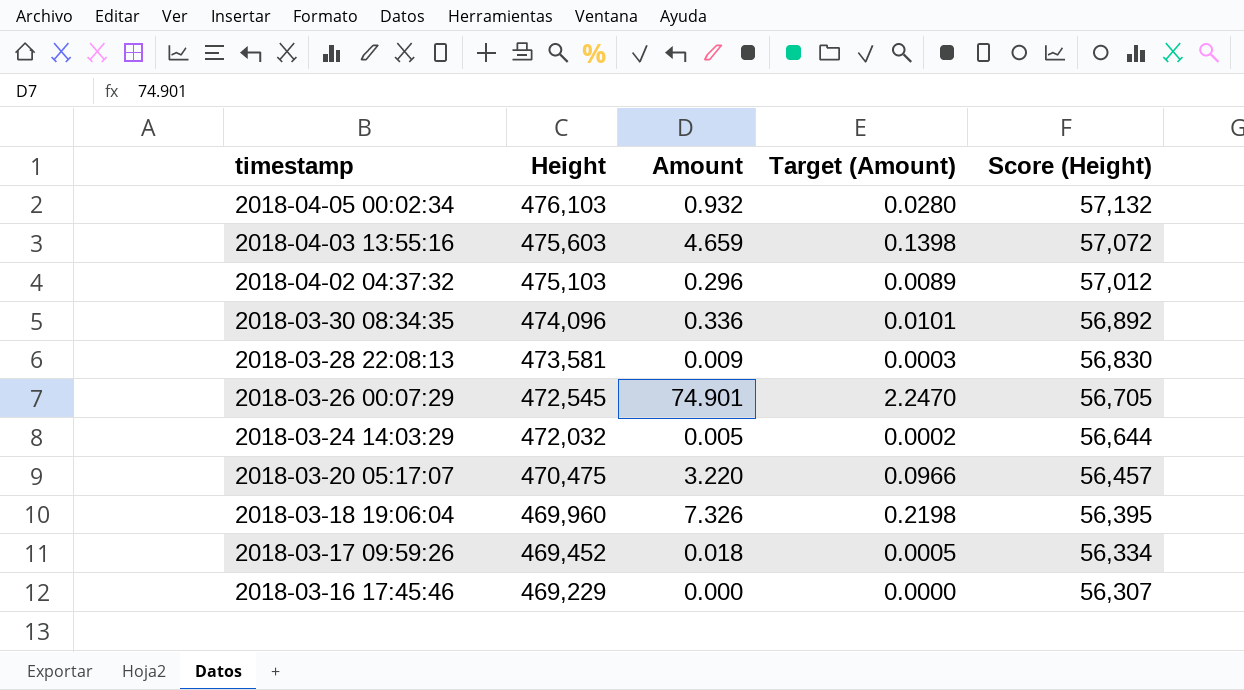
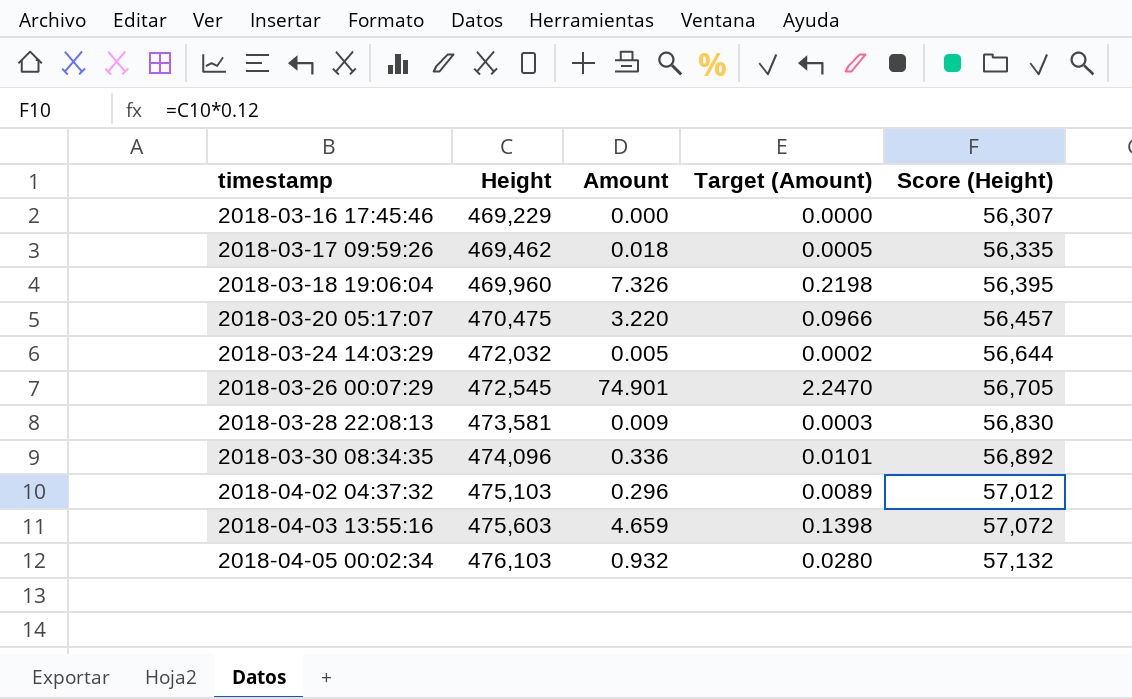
row order: timestamp descending -> timestamp ascending
2018-03-17 09:59:26 | Height: 469,452 -> 469,462
2018-03-17 09:59:26 | Score (Height): 56,334 -> 56,335

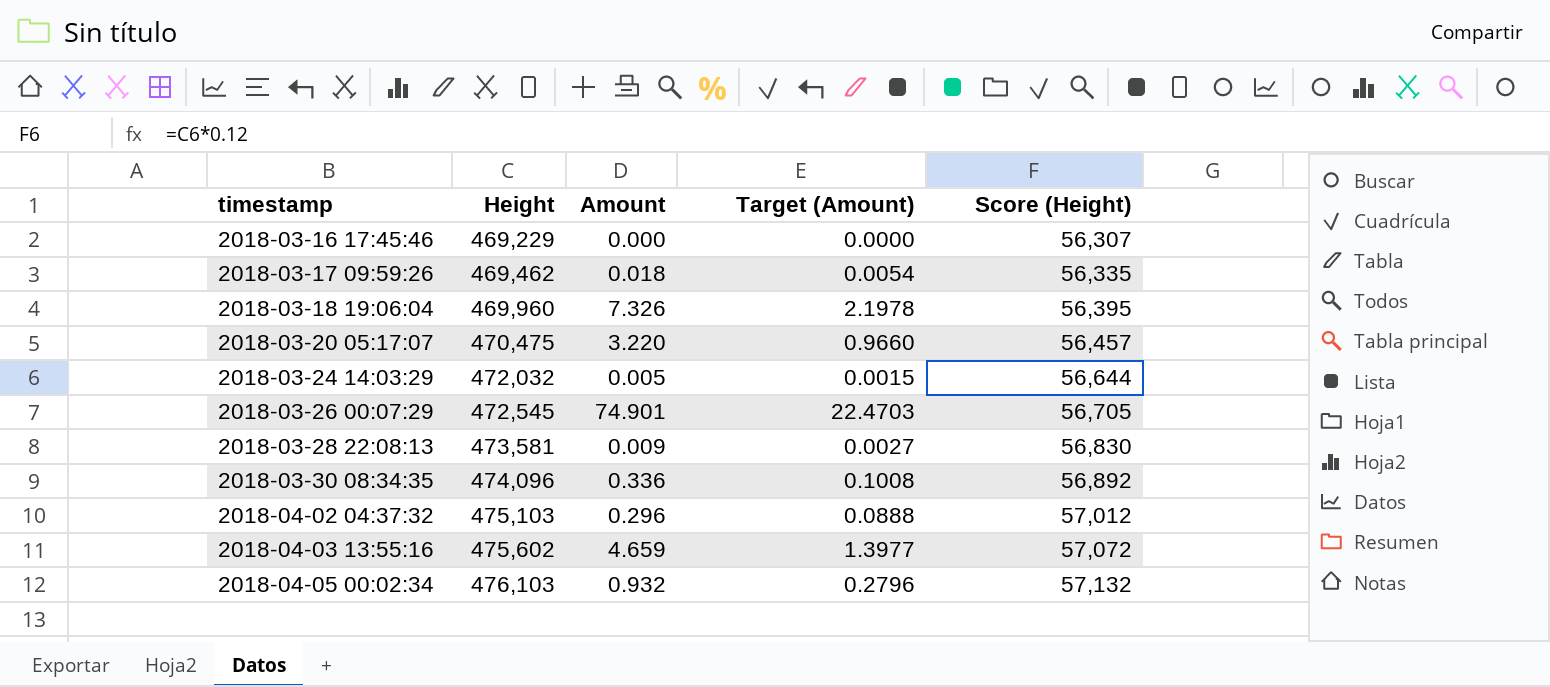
column Target (Amount) | formula: [Amount] * 0.03 -> [Amount] * 0.3
2018-04-03 13:55:16 | Height: 475,603 -> 475,602

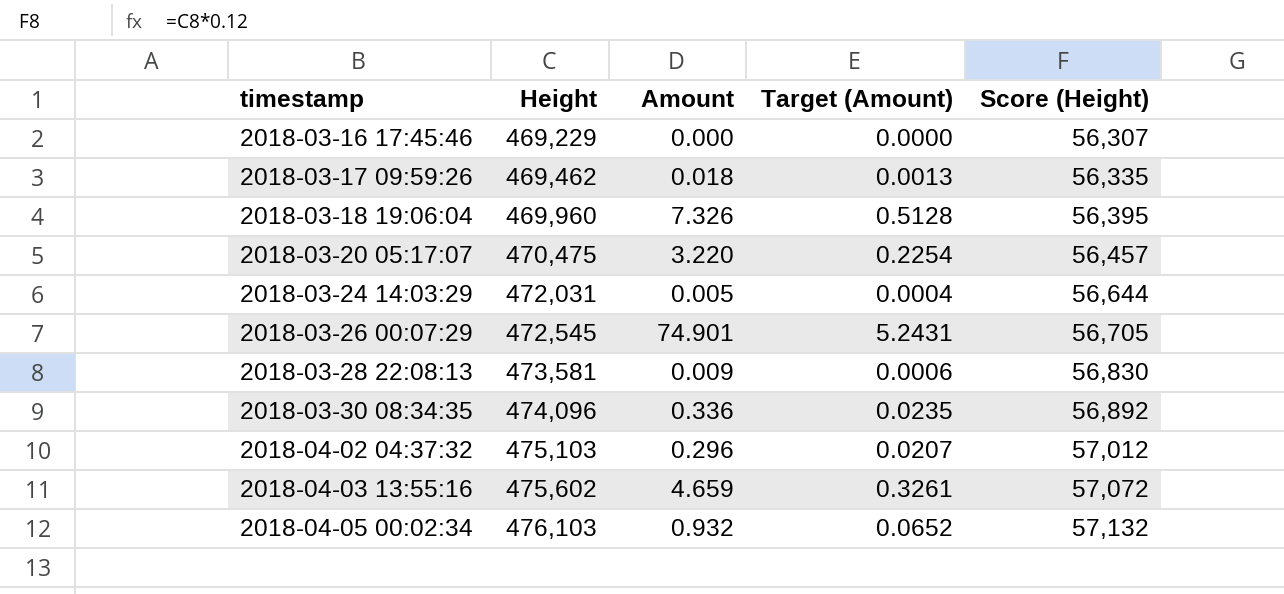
column Target (Amount) | formula: [Amount] * 0.3 -> [Amount] * 0.07
2018-03-24 14:03:29 | Height: 472,032 -> 472,031

